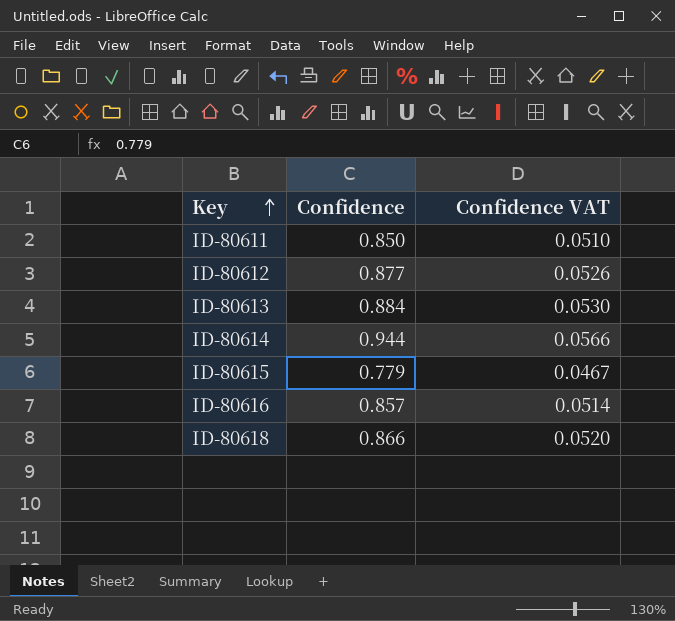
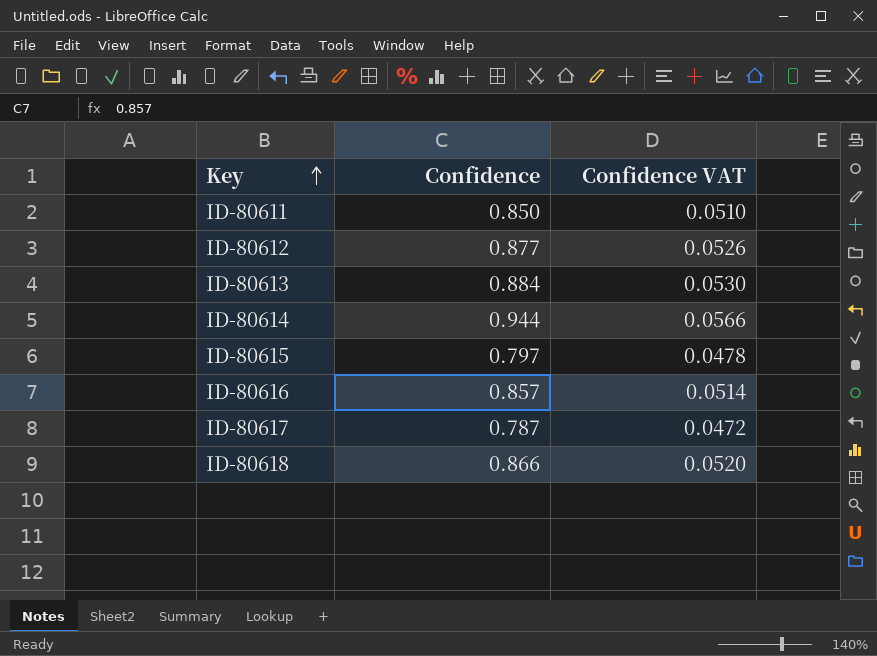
ID-80615 | Confidence: 0.779 -> 0.797
ID-80615 | Confidence VAT: 0.0467 -> 0.0478
row ID-80617: none -> 0.787 | 0.0472

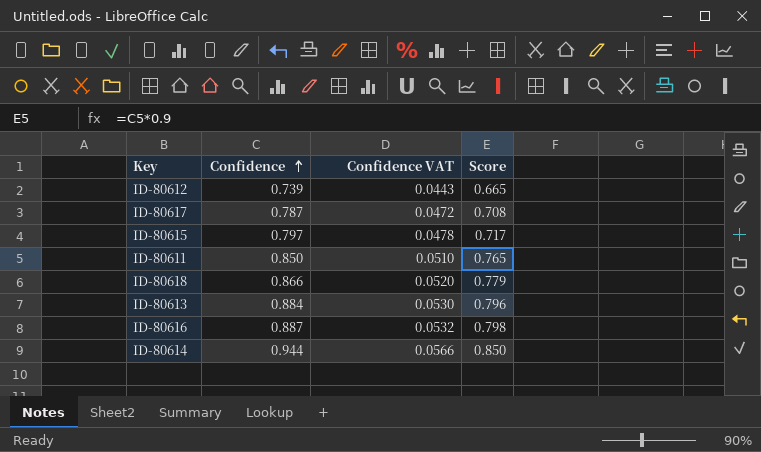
row order: Key ascending -> Confidence ascending
column Score | formula: none -> [Confidence] * 0.9
ID-80612 | Confidence: 0.877 -> 0.739
ID-80612 | Confidence VAT: 0.0526 -> 0.0443
ID-80616 | Confidence: 0.857 -> 0.887
ID-80616 | Confidence VAT: 0.0514 -> 0.0532

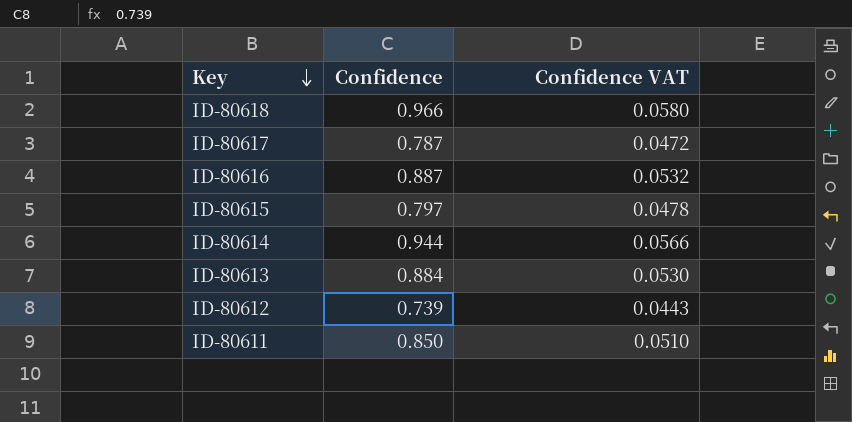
row order: Confidence ascending -> Key descending
column Score | formula: [Confidence] * 0.9 -> none
ID-80618 | Confidence: 0.866 -> 0.966
ID-80618 | Confidence VAT: 0.0520 -> 0.0580

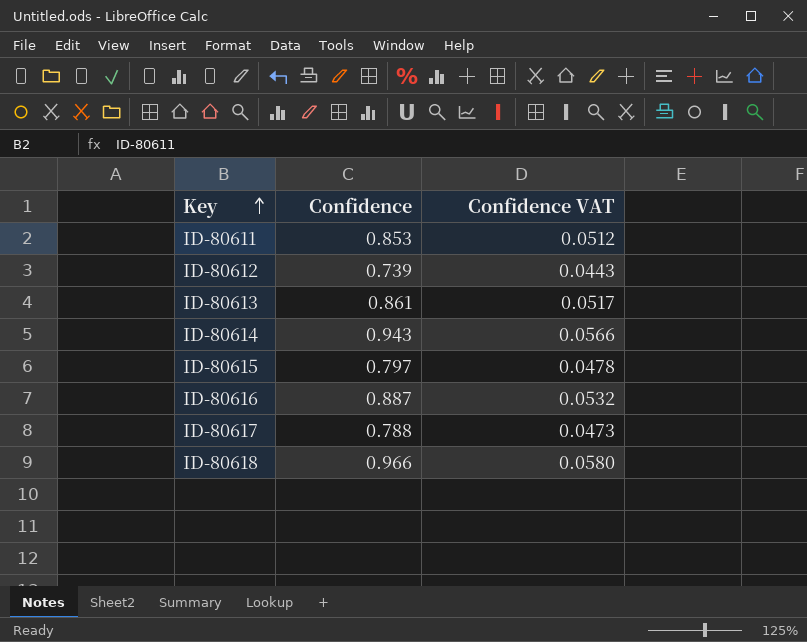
row order: Key descending -> Key ascending
ID-80611 | Confidence: 0.850 -> 0.853
ID-80611 | Confidence VAT: 0.0510 -> 0.0512
ID-80613 | Confidence: 0.884 -> 0.861
ID-80613 | Confidence VAT: 0.0530 -> 0.0517
ID-80614 | Confidence: 0.944 -> 0.943
ID-80617 | Confidence: 0.787 -> 0.788
ID-80617 | Confidence VAT: 0.0472 -> 0.0473

